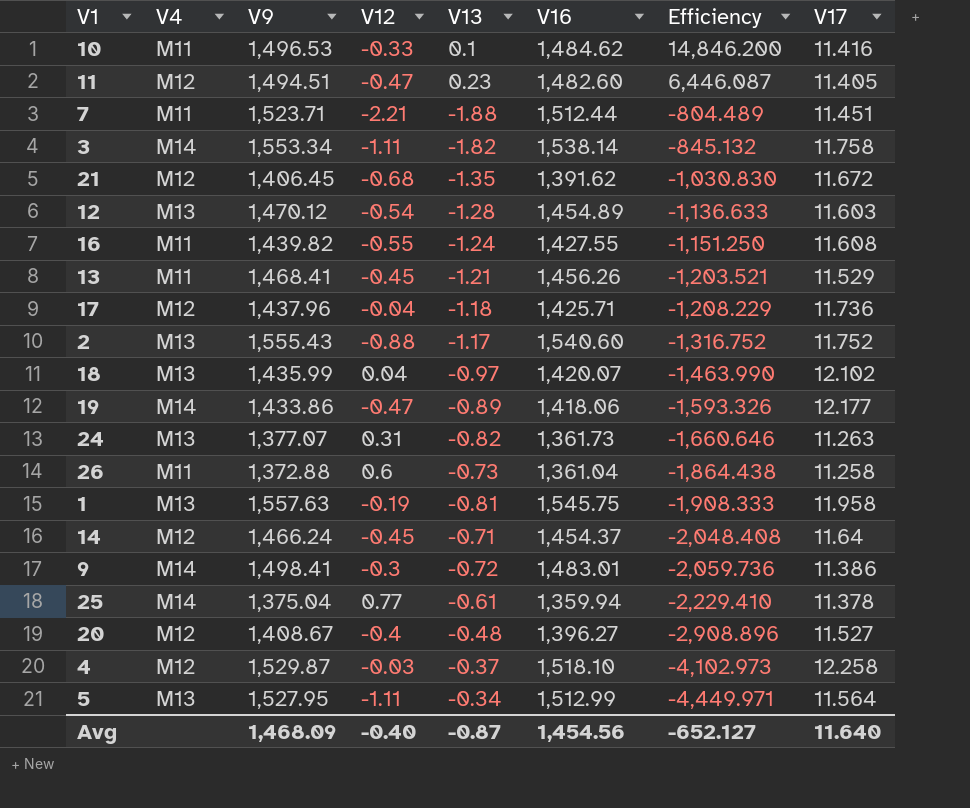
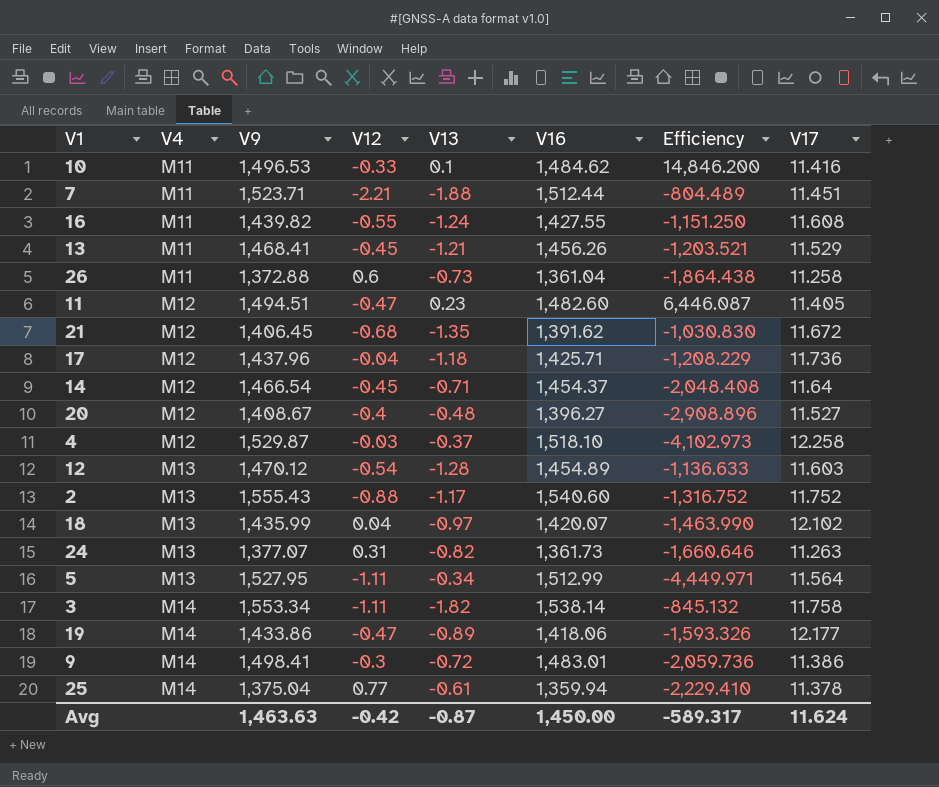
row order: Efficiency descending -> V4 ascending
row 1: M13 | 1,557.63 | -0.19 | -0.81 | 1,545.75 | -1,908.333 | 11.958 -> none
14 | V9: 1,466.24 -> 1,466.54
Avg | V9: 1,468.09 -> 1,463.63
Avg | V12: -0.40 -> -0.42
Avg | V16: 1,454.56 -> 1,450.00
Avg | Efficiency: -652.127 -> -589.317
Avg | V17: 11.640 -> 11.624

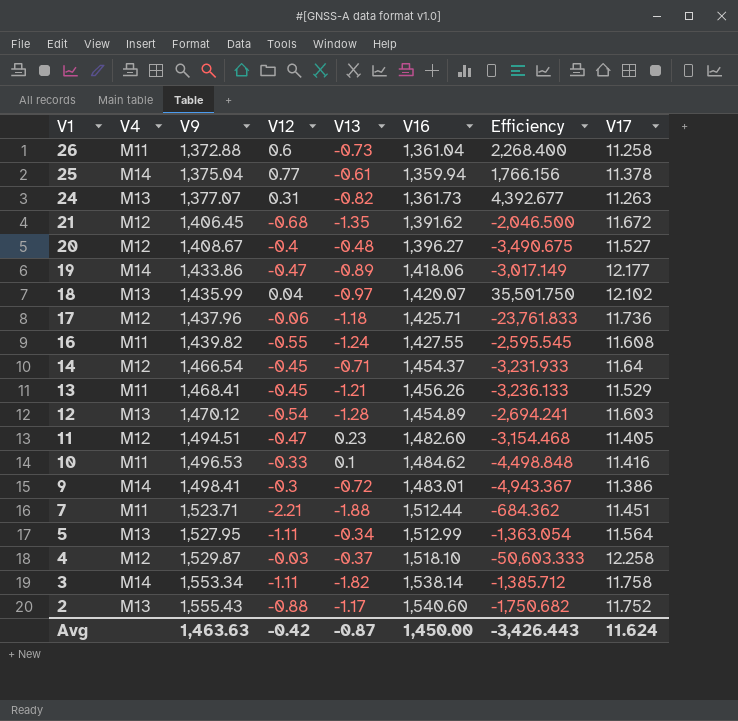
row order: V4 ascending -> V1 descending
column Efficiency | formula: [V16] / [V13] -> [V16] / [V12]
17 | V12: -0.04 -> -0.06
Avg | Efficiency: -589.317 -> -3,426.443

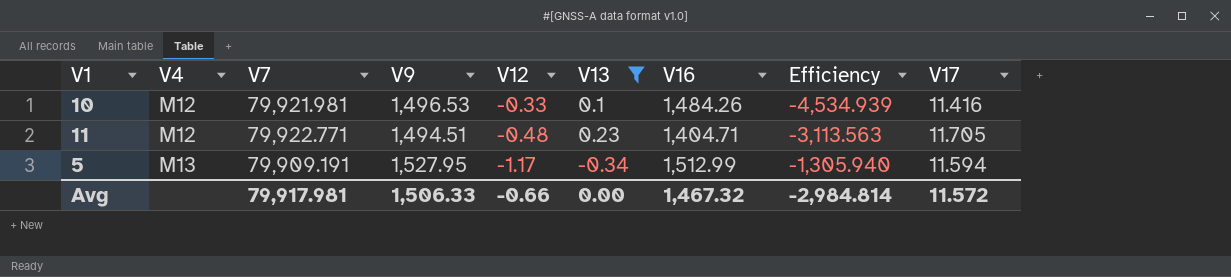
filter: none -> V13 >= -0.34
row order: V1 descending -> V4 ascending
column V7 | position: none -> 3
column Efficiency | formula: [V16] / [V12] -> [V9] / [V12]
10 | V4: M11 -> M12
10 | V16: 1,484.62 -> 1,484.26
11 | V12: -0.47 -> -0.48
11 | V16: 1,482.60 -> 1,404.71
11 | V17: 11.405 -> 11.705
5 | V12: -1.11 -> -1.17
5 | V17: 11.564 -> 11.594
Avg | V9: 1,463.63 -> 1,506.33
Avg | V12: -0.42 -> -0.66
Avg | V13: -0.87 -> 0.00
Avg | V16: 1,450.00 -> 1,467.32
Avg | Efficiency: -3,426.443 -> -2,984.814
Avg | V17: 11.624 -> 11.572

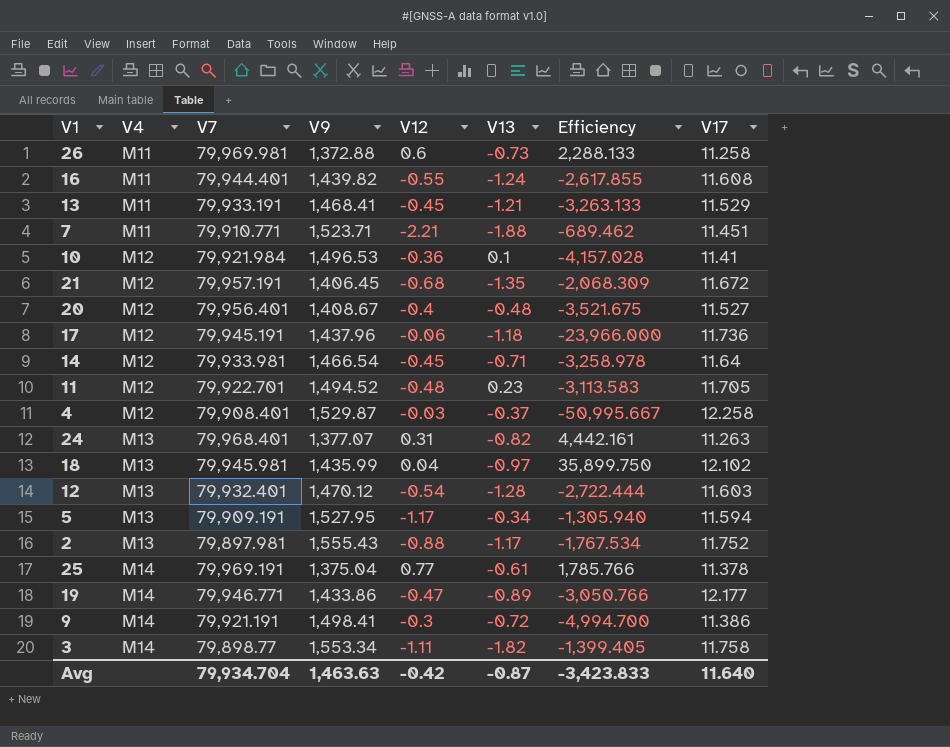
filter: V13 >= -0.34 -> none
column V16 | position: 7 -> none
10 | V7: 79,921.981 -> 79,921.984
10 | V12: -0.33 -> -0.36
10 | Efficiency: -4,534.939 -> -4,157.028
10 | V17: 11.416 -> 11.41
11 | V7: 79,922.771 -> 79,922.701
11 | V9: 1,494.51 -> 1,494.52
11 | Efficiency: -3,113.563 -> -3,113.583
Avg | V7: 79,917.981 -> 79,934.704
Avg | V9: 1,506.33 -> 1,463.63
Avg | V12: -0.66 -> -0.42
Avg | V13: 0.00 -> -0.87
Avg | Efficiency: -2,984.814 -> -3,423.833
Avg | V17: 11.572 -> 11.640

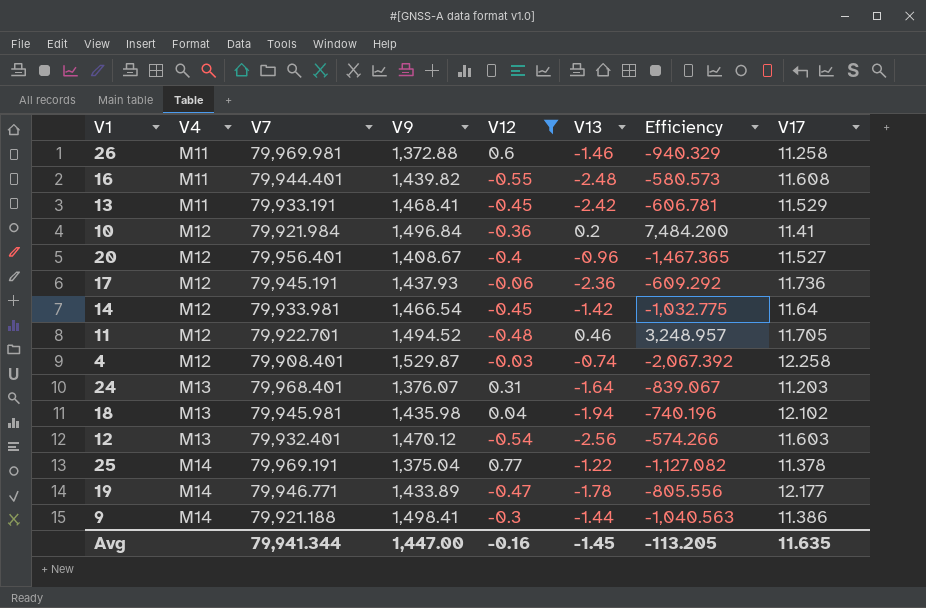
filter: none -> V12 >= -0.55
column Efficiency | formula: [V9] / [V12] -> [V9] / [V13]
26 | V13: -0.73 -> -1.46
16 | V13: -1.24 -> -2.48
13 | V13: -1.21 -> -2.42
10 | V9: 1,496.53 -> 1,496.84
10 | V13: 0.1 -> 0.2
20 | V13: -0.48 -> -0.96
17 | V9: 1,437.96 -> 1,437.93
17 | V13: -1.18 -> -2.36
14 | V13: -0.71 -> -1.42
11 | V13: 0.23 -> 0.46
4 | V13: -0.37 -> -0.74
24 | V9: 1,377.07 -> 1,376.07
24 | V13: -0.82 -> -1.64
24 | V17: 11.263 -> 11.203
18 | V9: 1,435.99 -> 1,435.98
18 | V13: -0.97 -> -1.94
12 | V13: -1.28 -> -2.56
25 | V13: -0.61 -> -1.22
19 | V9: 1,433.86 -> 1,433.89
19 | V13: -0.89 -> -1.78
9 | V7: 79,921.191 -> 79,921.188
9 | V13: -0.72 -> -1.44
Avg | V7: 79,934.704 -> 79,941.344
Avg | V9: 1,463.63 -> 1,447.00
Avg | V12: -0.42 -> -0.16
Avg | V13: -0.87 -> -1.45
Avg | Efficiency: -3,423.833 -> -113.205
Avg | V17: 11.640 -> 11.635

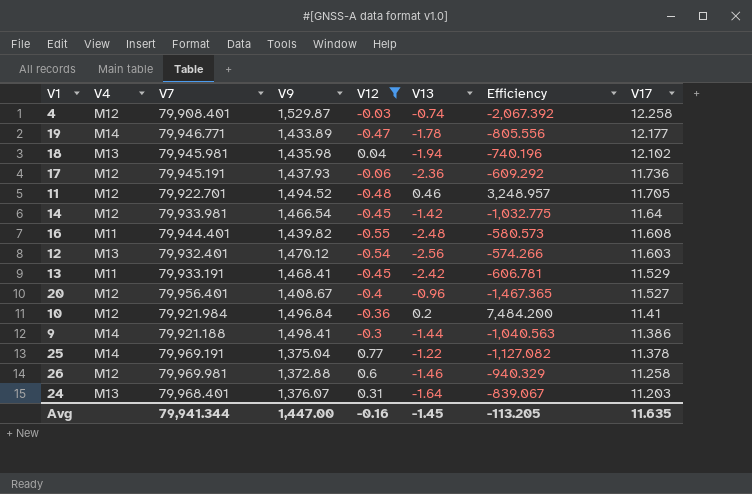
row order: V4 ascending -> V17 descending
26 | V4: M11 -> M12

